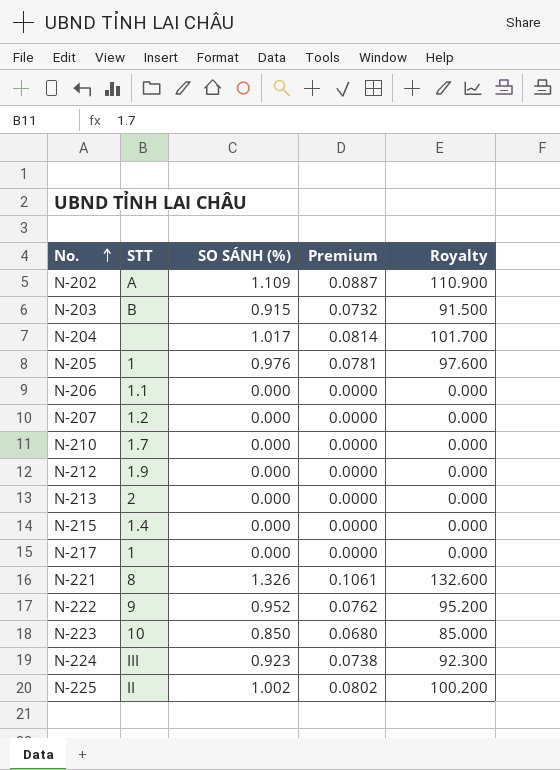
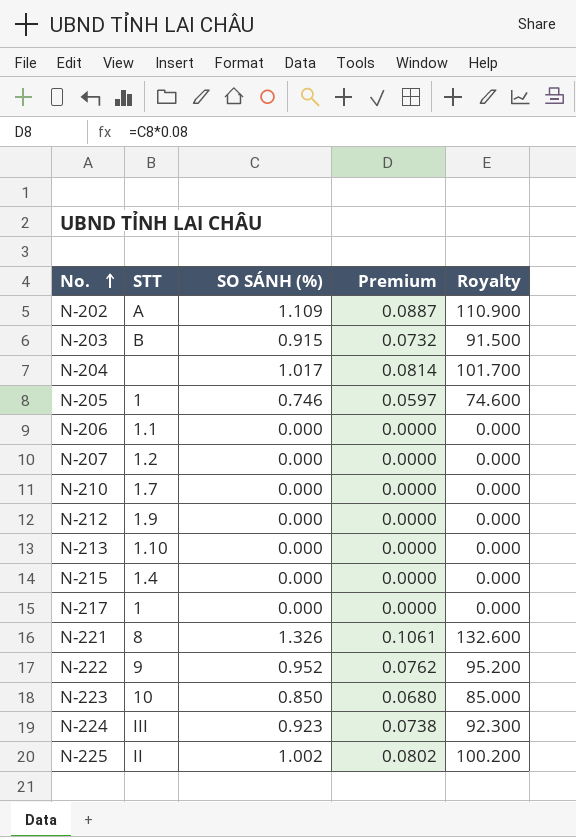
N-205 | SO SÁNH (%): 0.976 -> 0.746
N-205 | Premium: 0.0781 -> 0.0597
N-205 | Royalty: 97.600 -> 74.600
N-213 | STT: 2 -> 1.10

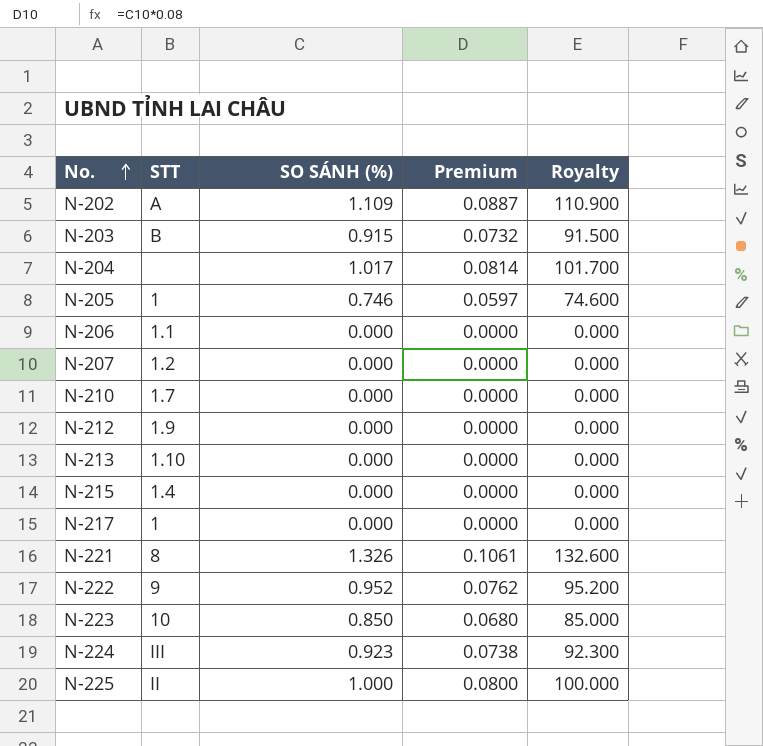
N-225 | SO SÁNH (%): 1.002 -> 1.000
N-225 | Premium: 0.0802 -> 0.0800
N-225 | Royalty: 100.200 -> 100.000

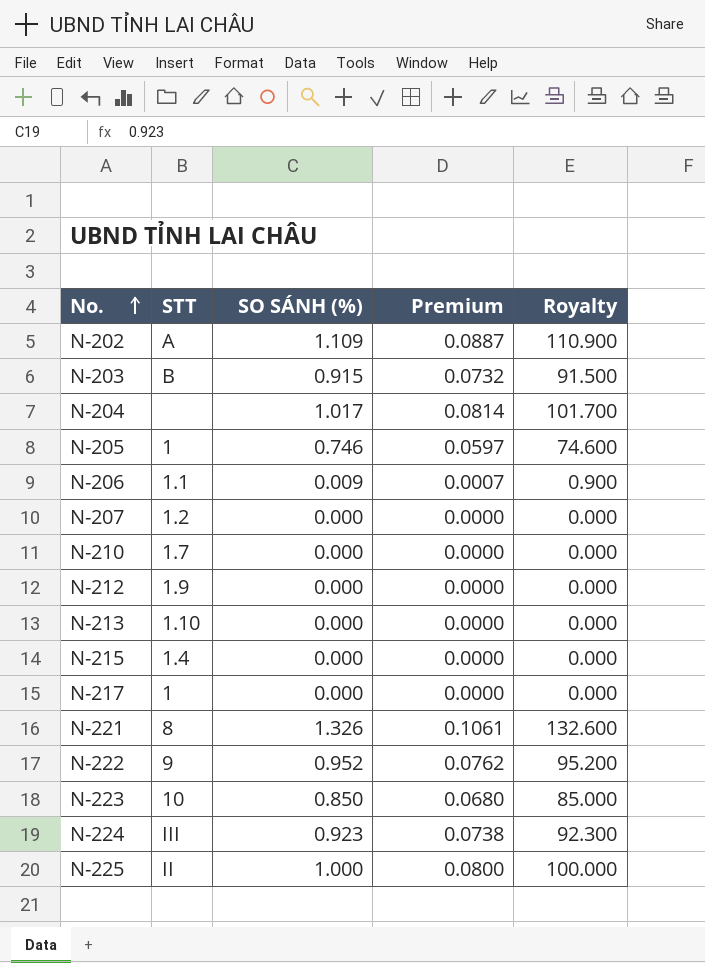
N-206 | SO SÁNH (%): 0.000 -> 0.009
N-206 | Premium: 0.0000 -> 0.0007
N-206 | Royalty: 0.000 -> 0.900

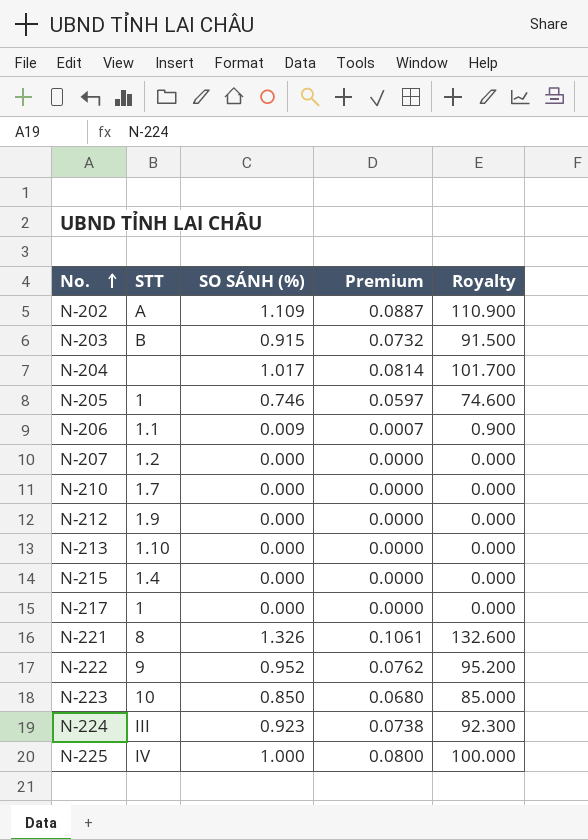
N-225 | STT: II -> IV

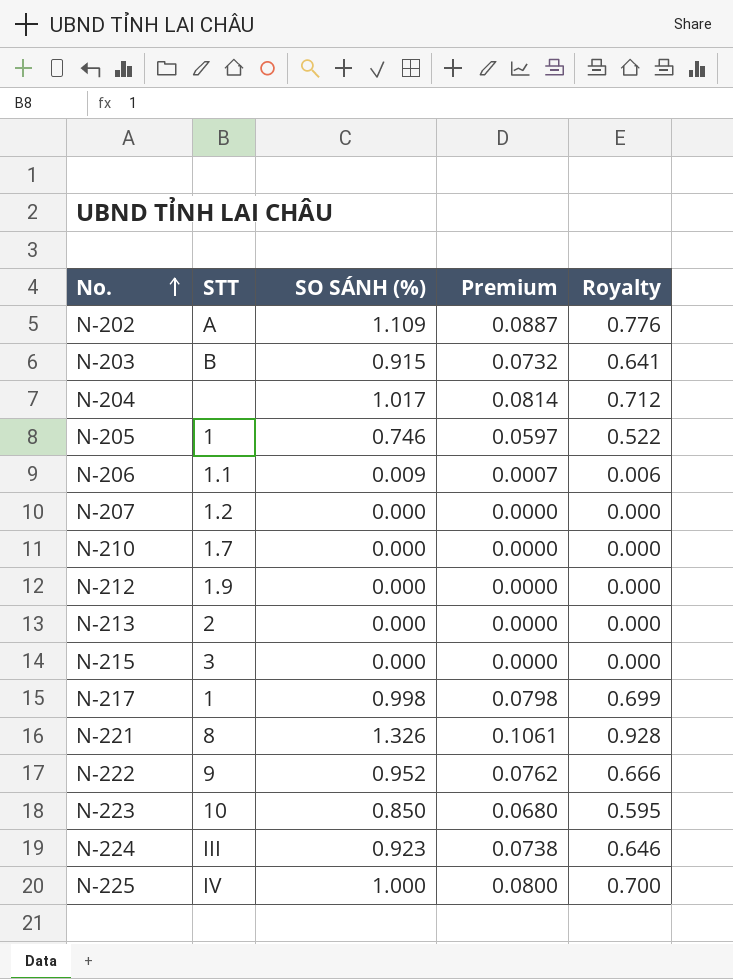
column Royalty | formula: [SO SÁNH (%)] * 100 -> [SO SÁNH (%)] * 0.7
N-213 | STT: 1.10 -> 2
N-215 | STT: 1.4 -> 3
N-217 | SO SÁNH (%): 0.000 -> 0.998
N-217 | Premium: 0.0000 -> 0.0798

